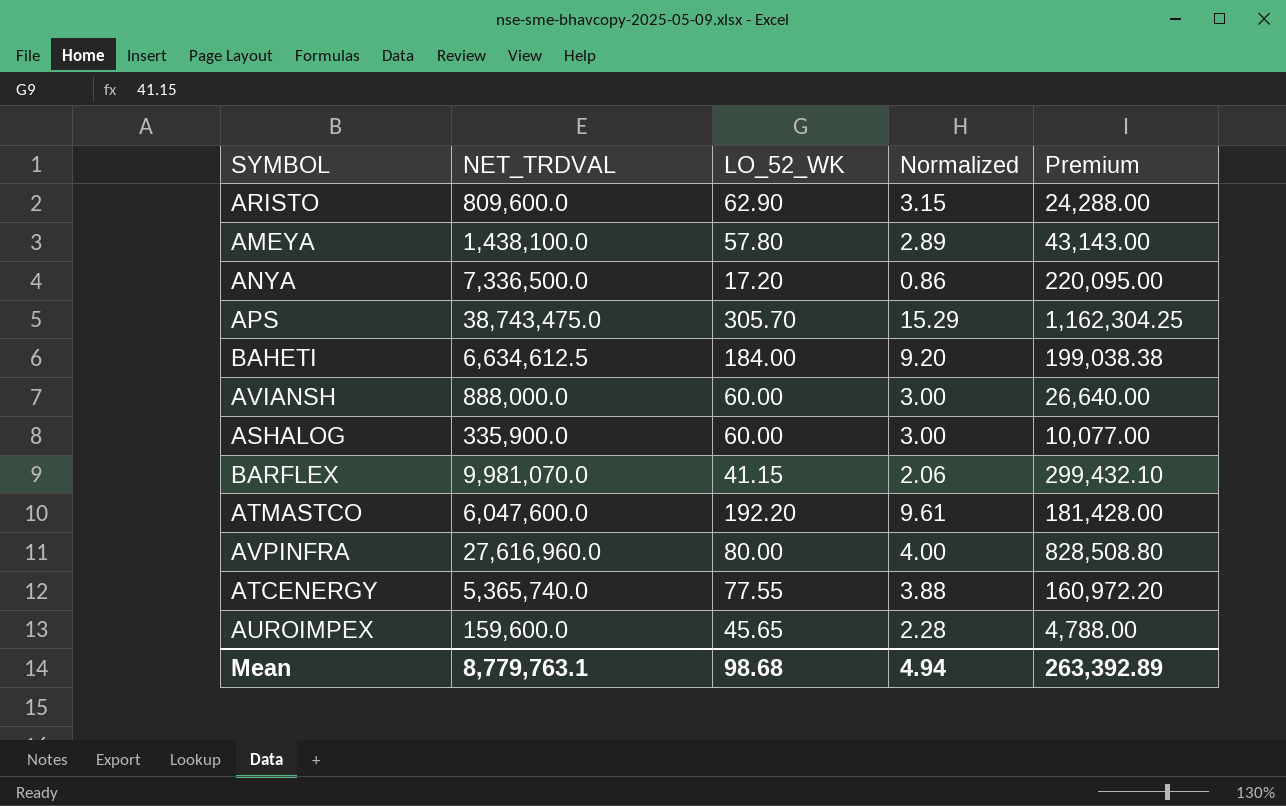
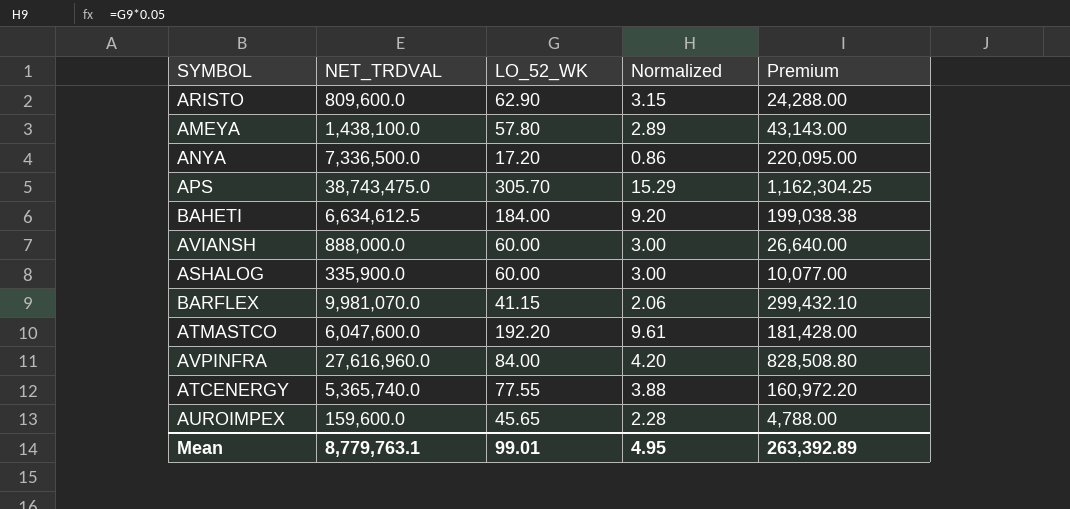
AVPINFRA | LO_52_WK: 80.00 -> 84.00
AVPINFRA | Normalized: 4.00 -> 4.20
Mean | LO_52_WK: 98.68 -> 99.01
Mean | Normalized: 4.94 -> 4.95

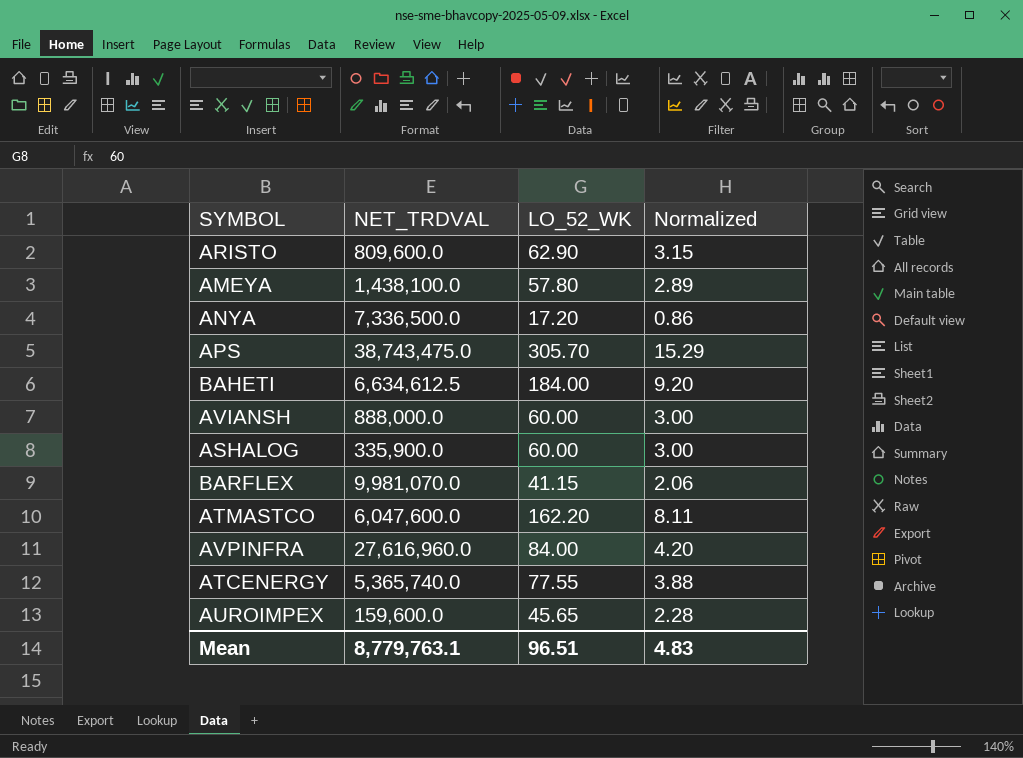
column Premium | formula: [NET_TRDVAL] * 0.03 -> none
ATMASTCO | LO_52_WK: 192.20 -> 162.20
ATMASTCO | Normalized: 9.61 -> 8.11
Mean | LO_52_WK: 99.01 -> 96.51
Mean | Normalized: 4.95 -> 4.83

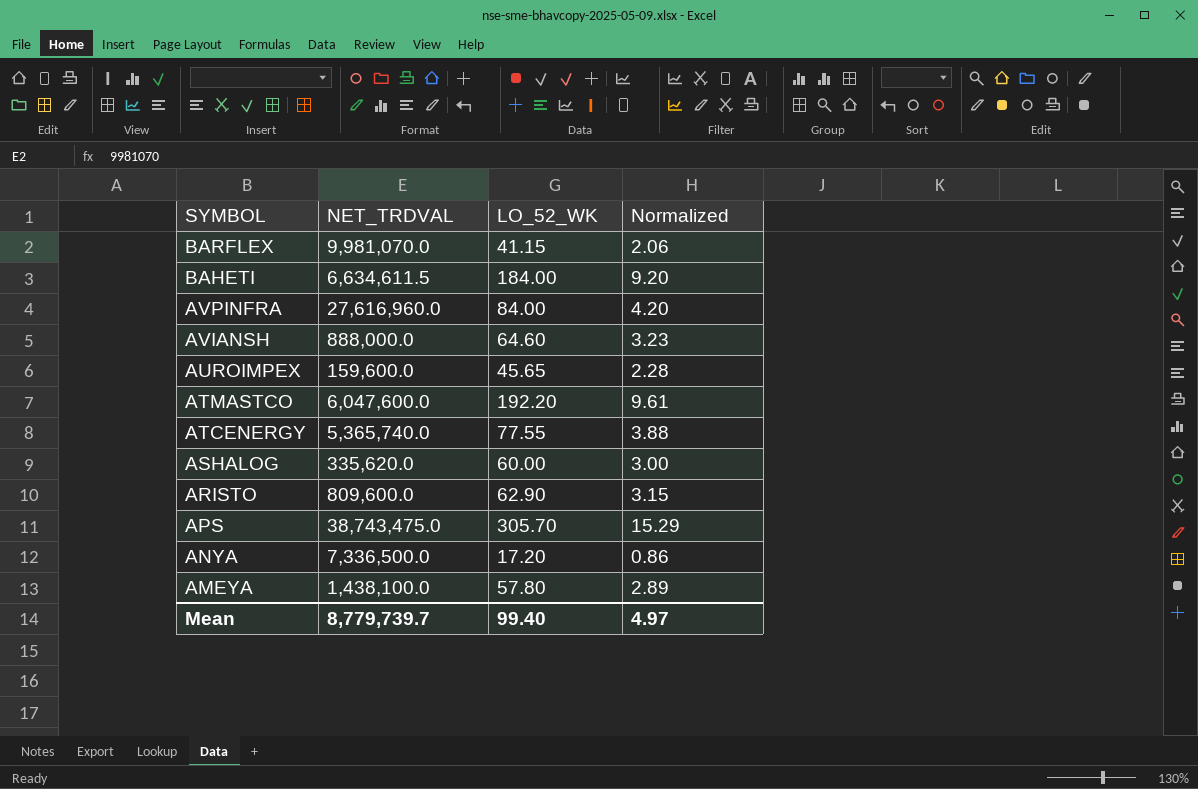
row order: none -> SYMBOL descending
BAHETI | NET_TRDVAL: 6,634,612.5 -> 6,634,611.5
AVIANSH | LO_52_WK: 60.00 -> 64.60
AVIANSH | Normalized: 3.00 -> 3.23
ATMASTCO | LO_52_WK: 162.20 -> 192.20
ATMASTCO | Normalized: 8.11 -> 9.61
ASHALOG | NET_TRDVAL: 335,900.0 -> 335,620.0
Mean | NET_TRDVAL: 8,779,763.1 -> 8,779,739.7
Mean | LO_52_WK: 96.51 -> 99.40
Mean | Normalized: 4.83 -> 4.97

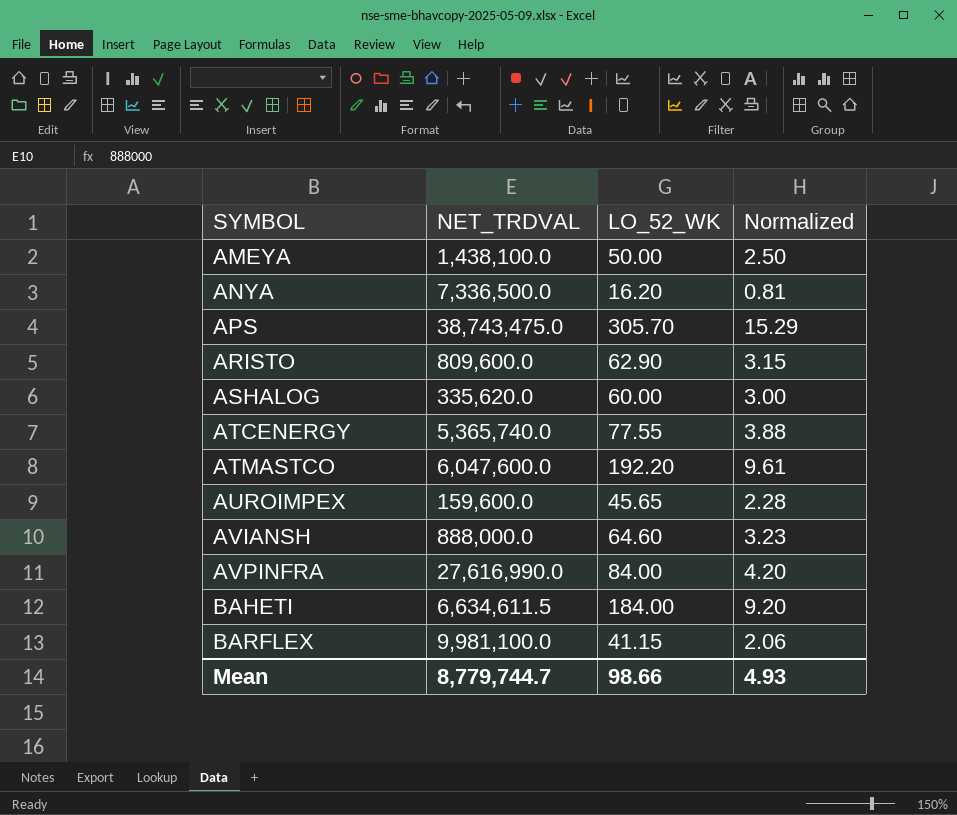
row order: SYMBOL descending -> SYMBOL ascending
AMEYA | LO_52_WK: 57.80 -> 50.00
AMEYA | Normalized: 2.89 -> 2.50
ANYA | LO_52_WK: 17.20 -> 16.20
ANYA | Normalized: 0.86 -> 0.81
AVPINFRA | NET_TRDVAL: 27,616,960.0 -> 27,616,990.0
BARFLEX | NET_TRDVAL: 9,981,070.0 -> 9,981,100.0
Mean | NET_TRDVAL: 8,779,739.7 -> 8,779,744.7
Mean | LO_52_WK: 99.40 -> 98.66
Mean | Normalized: 4.97 -> 4.93

